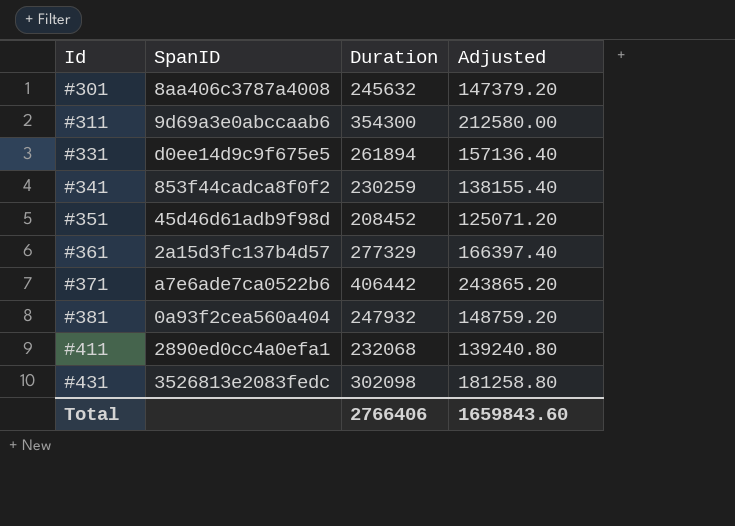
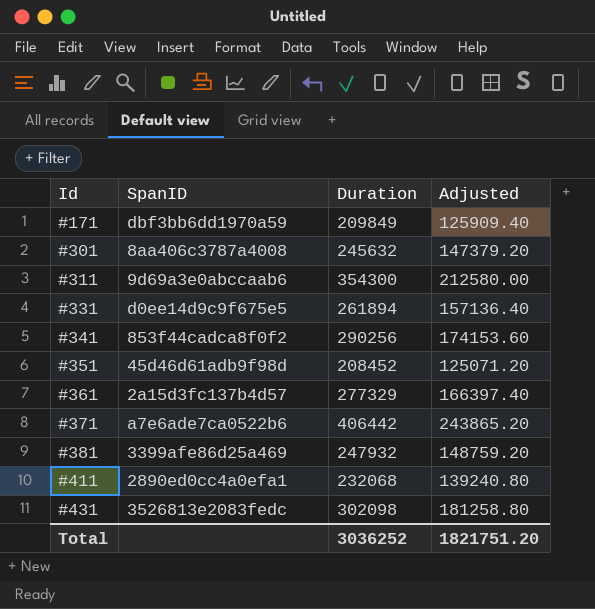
row #171: none -> dbf3bb6dd1970a59 | 209849 | 125909.40
#341 | Duration: 230259 -> 290256
#341 | Adjusted: 138155.40 -> 174153.60
#381 | SpanID: 0a93f2cea560a404 -> 3399afe86d25a469
Total | Duration: 2766406 -> 3036252
Total | Adjusted: 1659843.60 -> 1821751.20

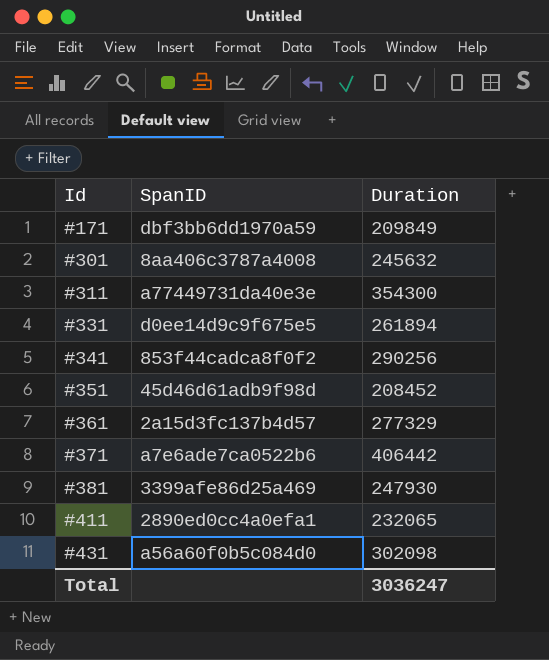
column Adjusted | formula: [Duration] * 0.6 -> none
#311 | SpanID: 9d69a3e0abccaab6 -> a77449731da40e3e
#381 | Duration: 247932 -> 247930
#411 | Duration: 232068 -> 232065
#431 | SpanID: 3526813e2083fedc -> a56a60f0b5c084d0
Total | Duration: 3036252 -> 3036247

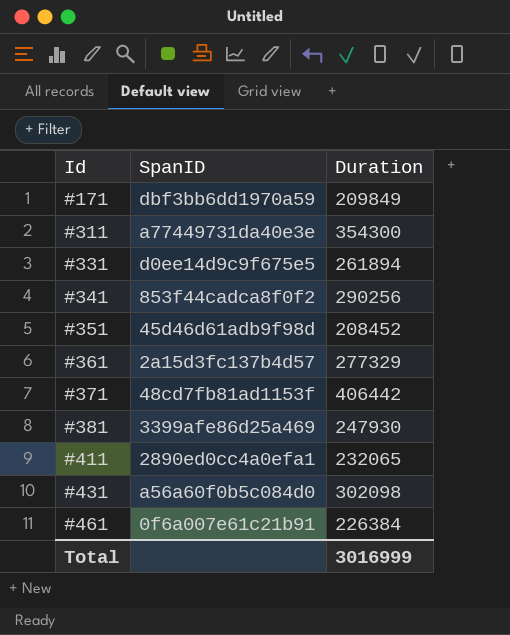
row #301: 8aa406c3787a4008 | 245632 -> none
#371 | SpanID: a7e6ade7ca0522b6 -> 48cd7fb81ad1153f
row #461: none -> 0f6a007e61c21b91 | 226384
Total | Duration: 3036247 -> 3016999

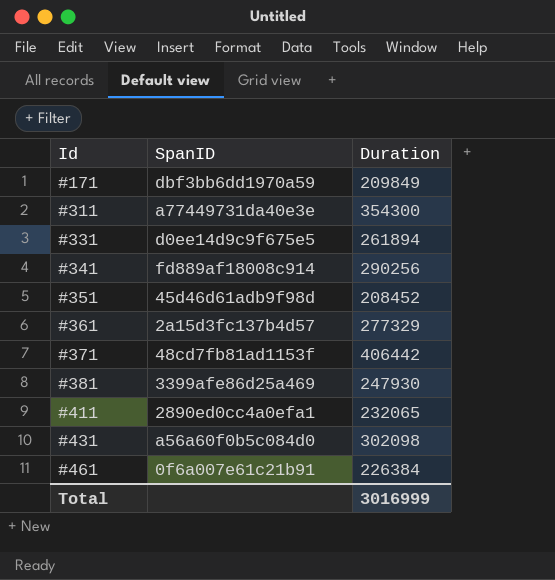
#341 | SpanID: 853f44cadca8f0f2 -> fd889af18008c914

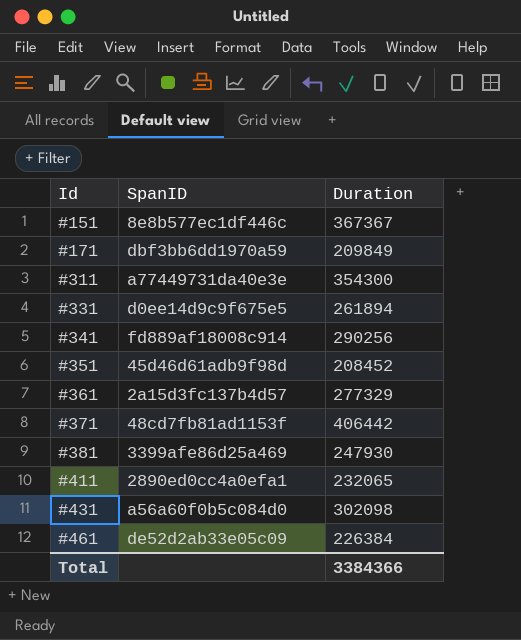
row #151: none -> 8e8b577ec1df446c | 367367
#461 | SpanID: 0f6a007e61c21b91 -> de52d2ab33e05c09
Total | Duration: 3016999 -> 3384366

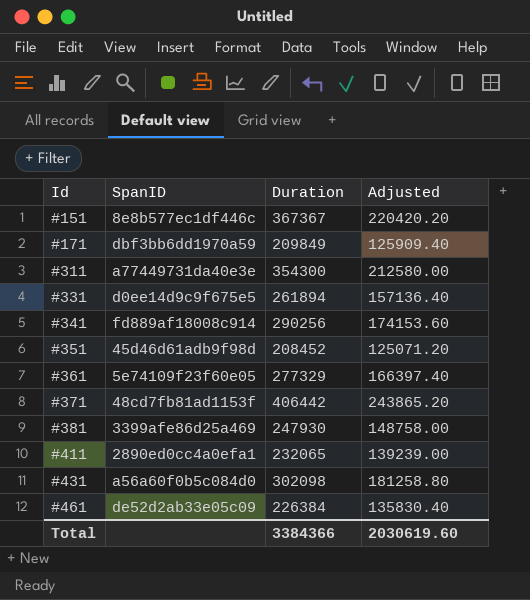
column Adjusted | formula: none -> [Duration] * 0.6
#361 | SpanID: 2a15d3fc137b4d57 -> 5e74109f23f60e05

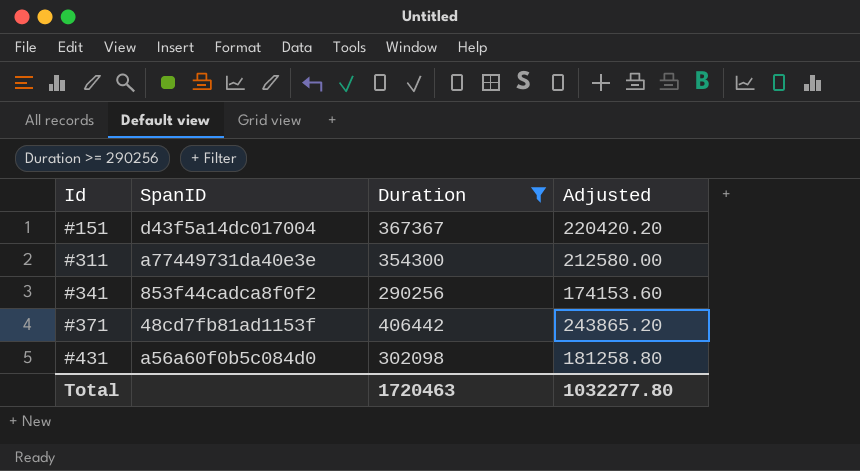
filter: none -> Duration >= 290256
#151 | SpanID: 8e8b577ec1df446c -> d43f5a14dc017004
#341 | SpanID: fd889af18008c914 -> 853f44cadca8f0f2
Total | Duration: 3384366 -> 1720463
Total | Adjusted: 2030619.60 -> 1032277.80

